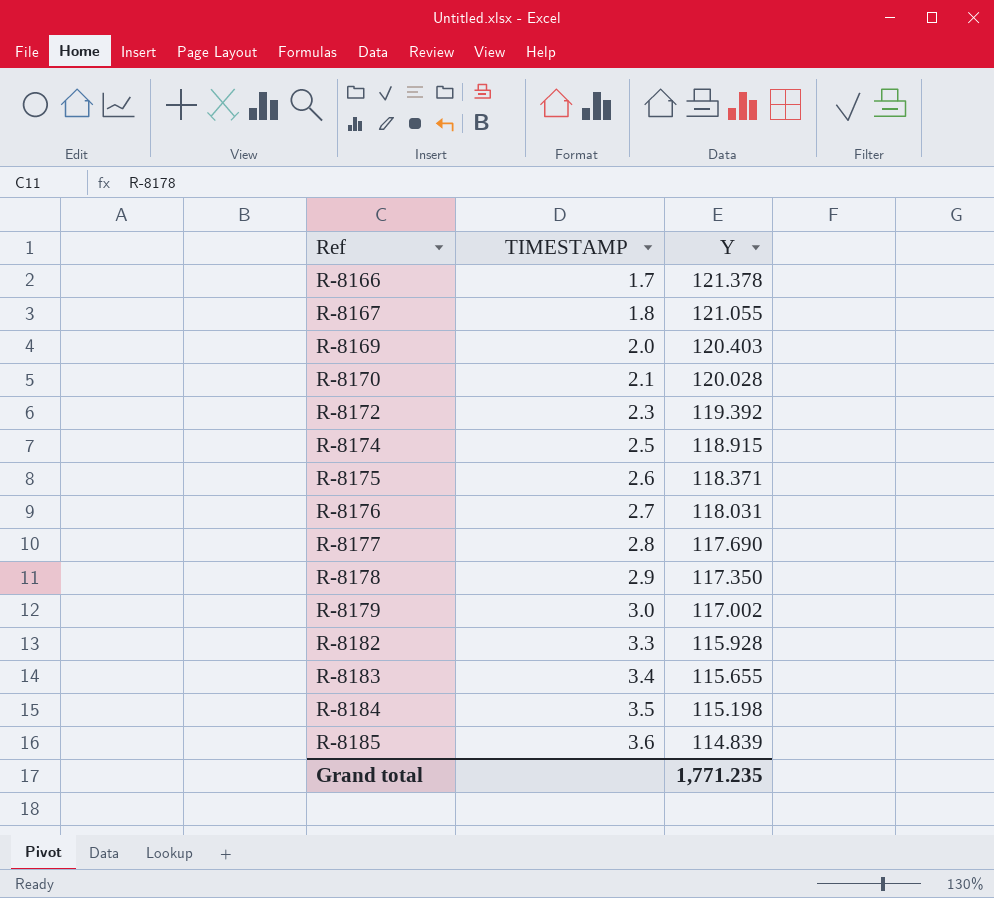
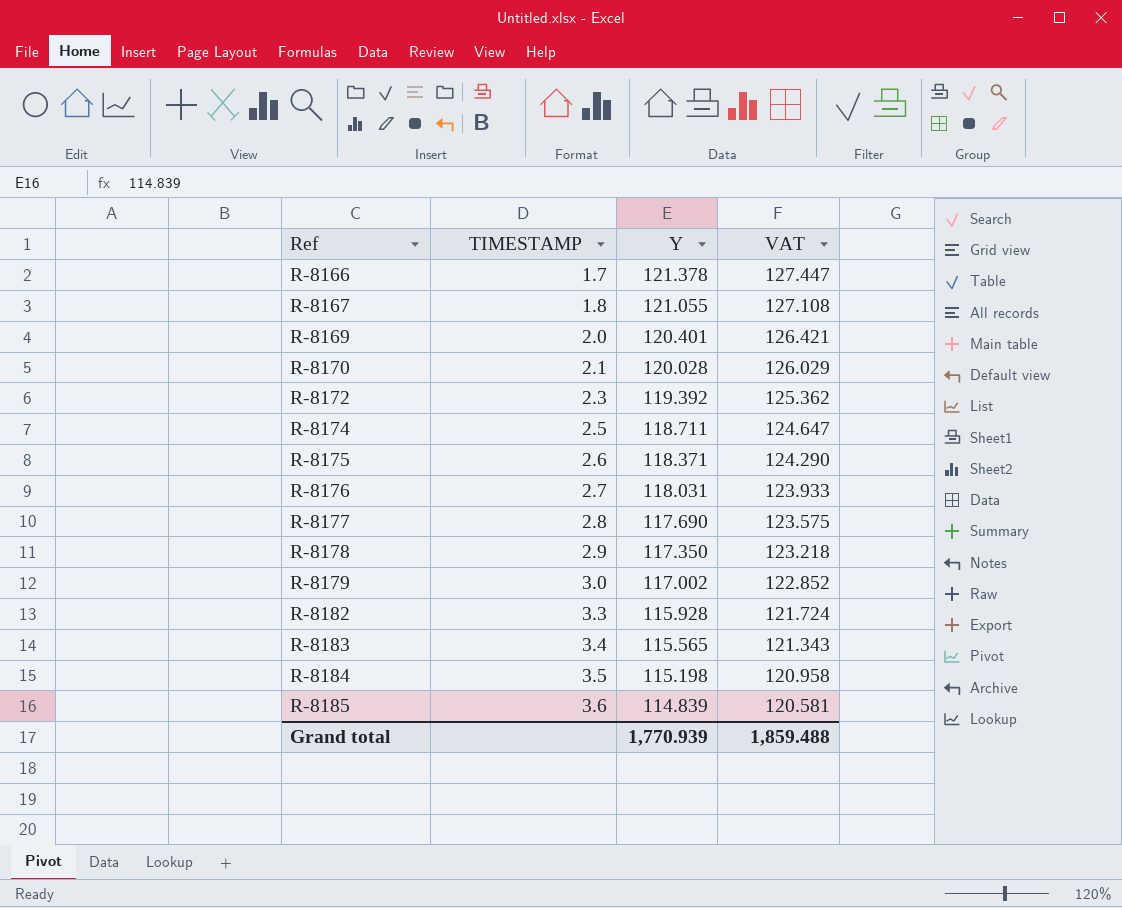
column VAT | formula: none -> [Y] * 1.05
R-8169 | Y: 120.403 -> 120.401
R-8174 | Y: 118.915 -> 118.711
R-8183 | Y: 115.655 -> 115.565
Grand total | Y: 1,771.235 -> 1,770.939

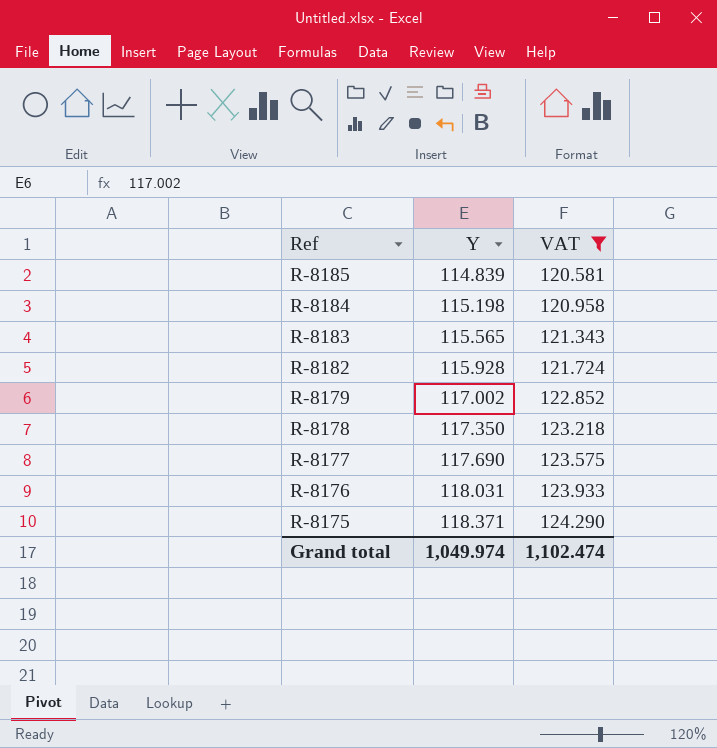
filter: none -> VAT <= 124.290
row order: Ref ascending -> Ref descending
column TIMESTAMP | position: 2 -> none
Grand total | Y: 1,770.939 -> 1,049.974
Grand total | VAT: 1,859.488 -> 1,102.474

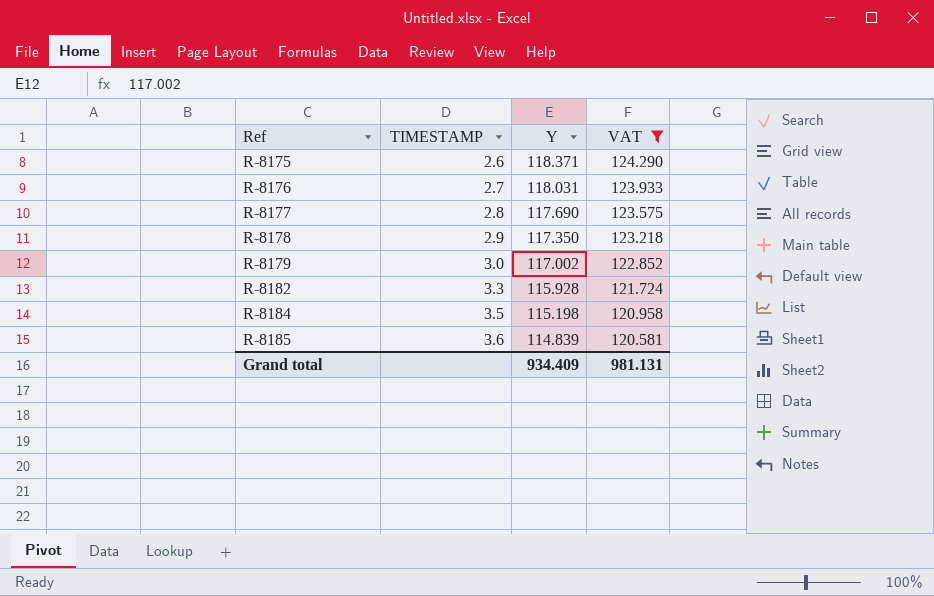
row order: Ref descending -> Ref ascending
column TIMESTAMP | position: none -> 2
row R-8183: 115.565 | 121.343 -> none
Grand total | Y: 1,049.974 -> 934.409
Grand total | VAT: 1,102.474 -> 981.131

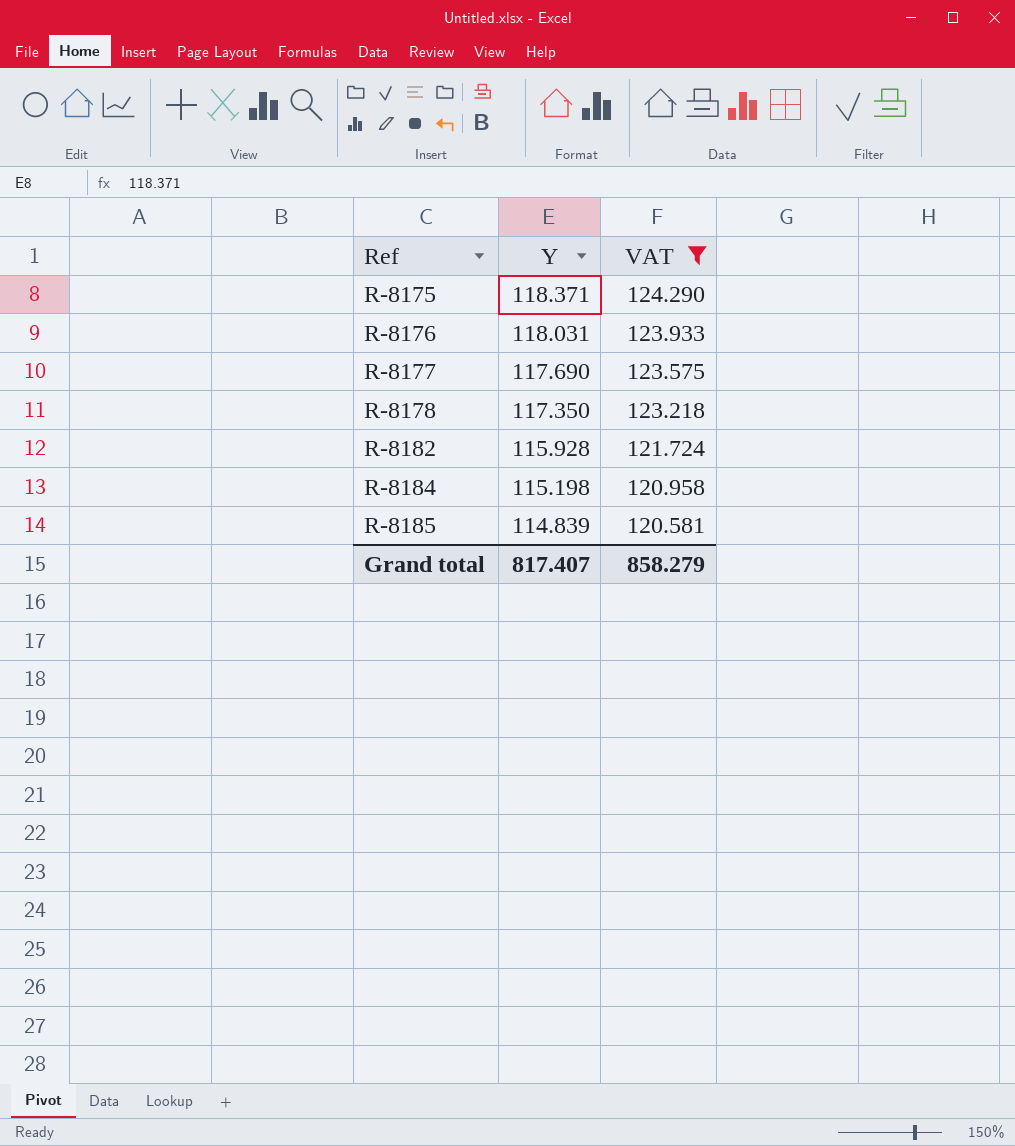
column TIMESTAMP | position: 2 -> none
row R-8179: 3.0 | 117.002 | 122.852 -> none
Grand total | Y: 934.409 -> 817.407
Grand total | VAT: 981.131 -> 858.279

